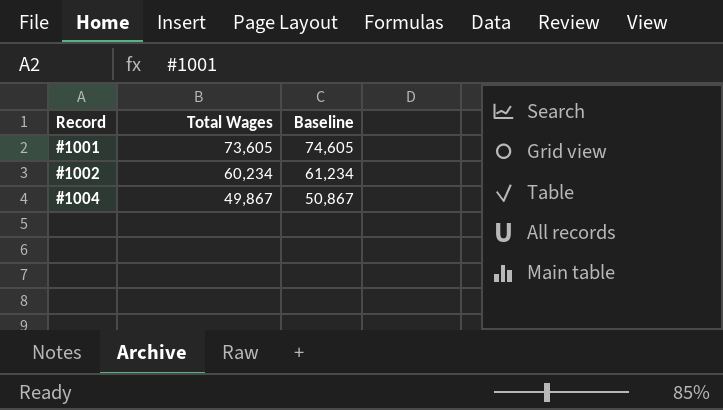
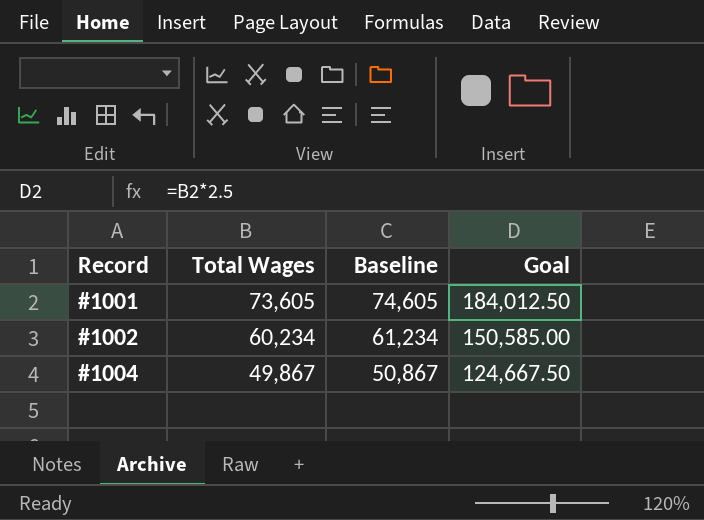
column Goal | formula: none -> [Total Wages] * 2.5

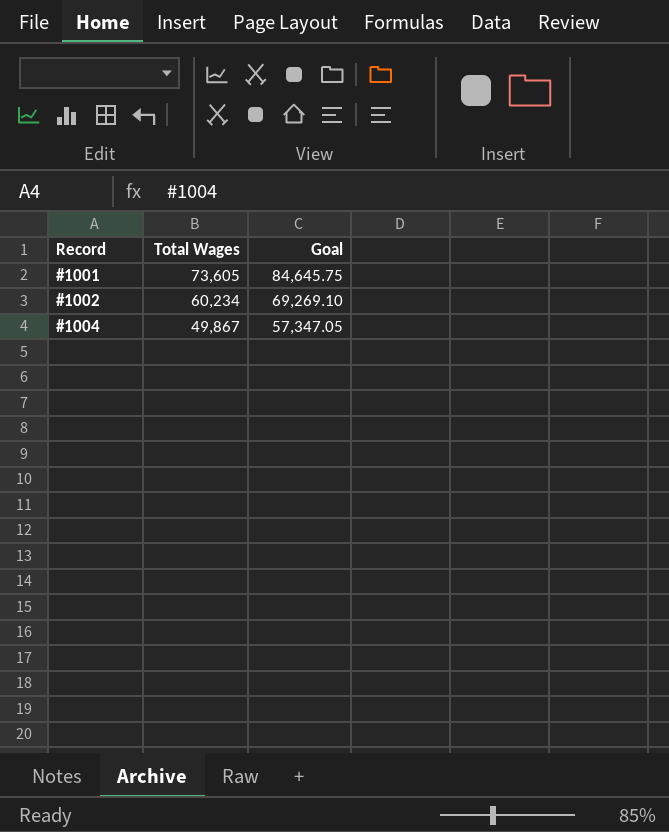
column Baseline | formula: [Total Wages] + 1000 -> none
column Goal | formula: [Total Wages] * 2.5 -> [Total Wages] * 1.15

